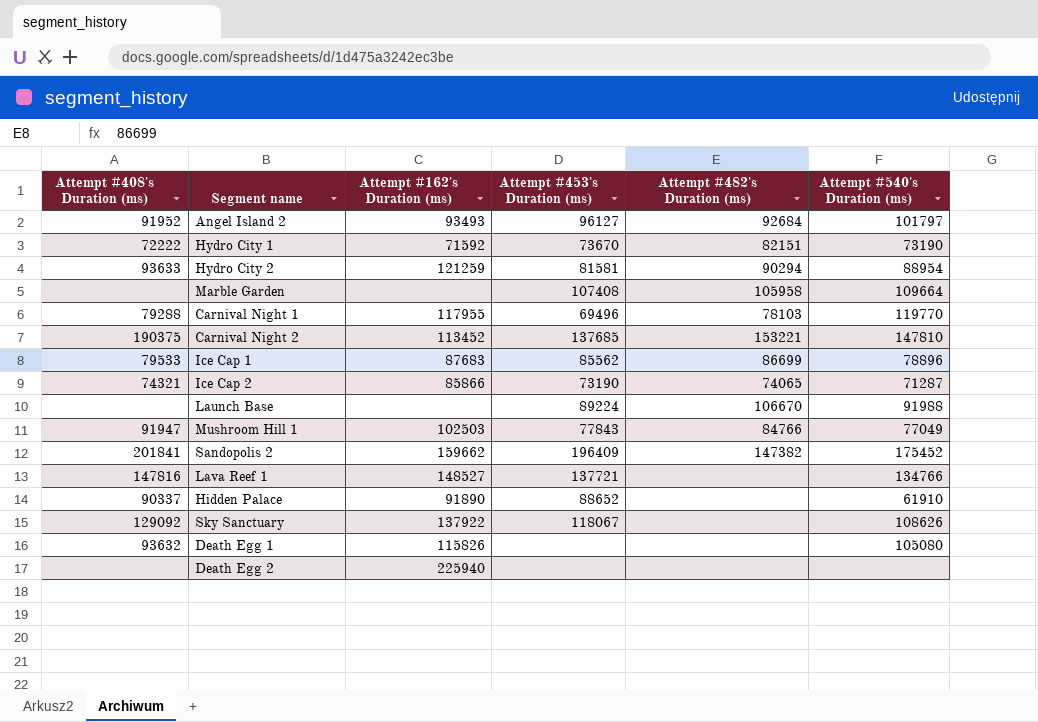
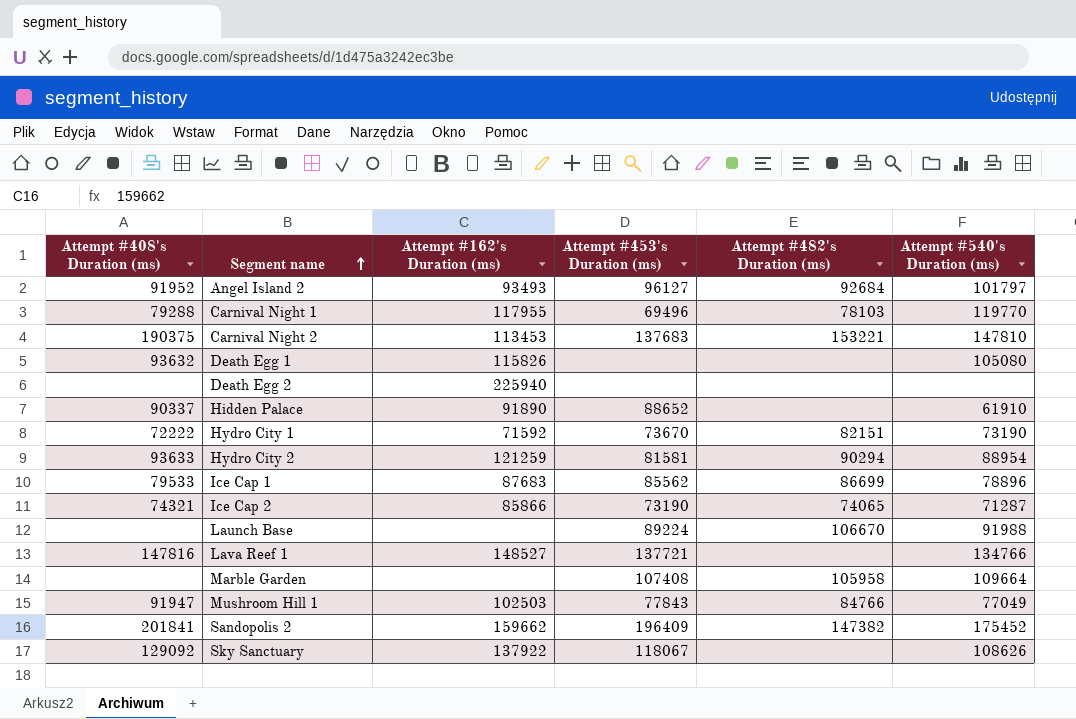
row order: none -> Segment name ascending
Carnival Night 2 | Attempt #162's Duration (ms): 113452 -> 113453
Carnival Night 2 | Attempt #453's Duration (ms): 137685 -> 137683

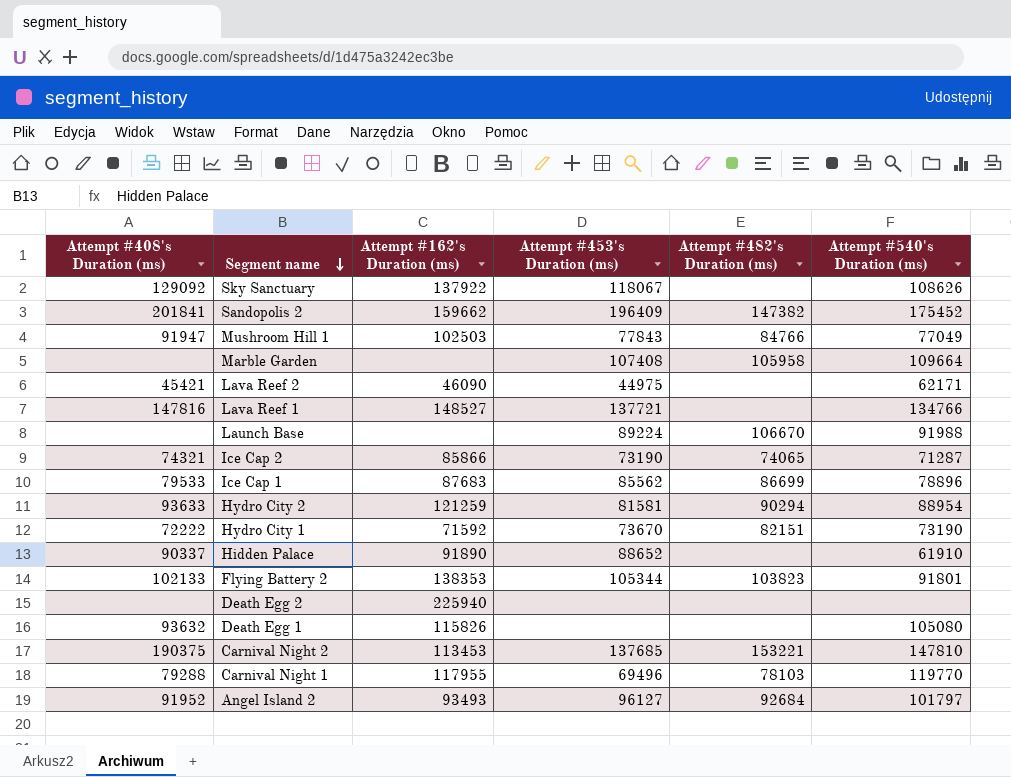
row order: Segment name ascending -> Segment name descending
row Lava Reef 2: none -> 45421 | 46090 | 44975 | none | 62171
row Flying Battery 2: none -> 102133 | 138353 | 105344 | 103823 | 91801
Carnival Night 2 | Attempt #453's Duration (ms): 137683 -> 137685

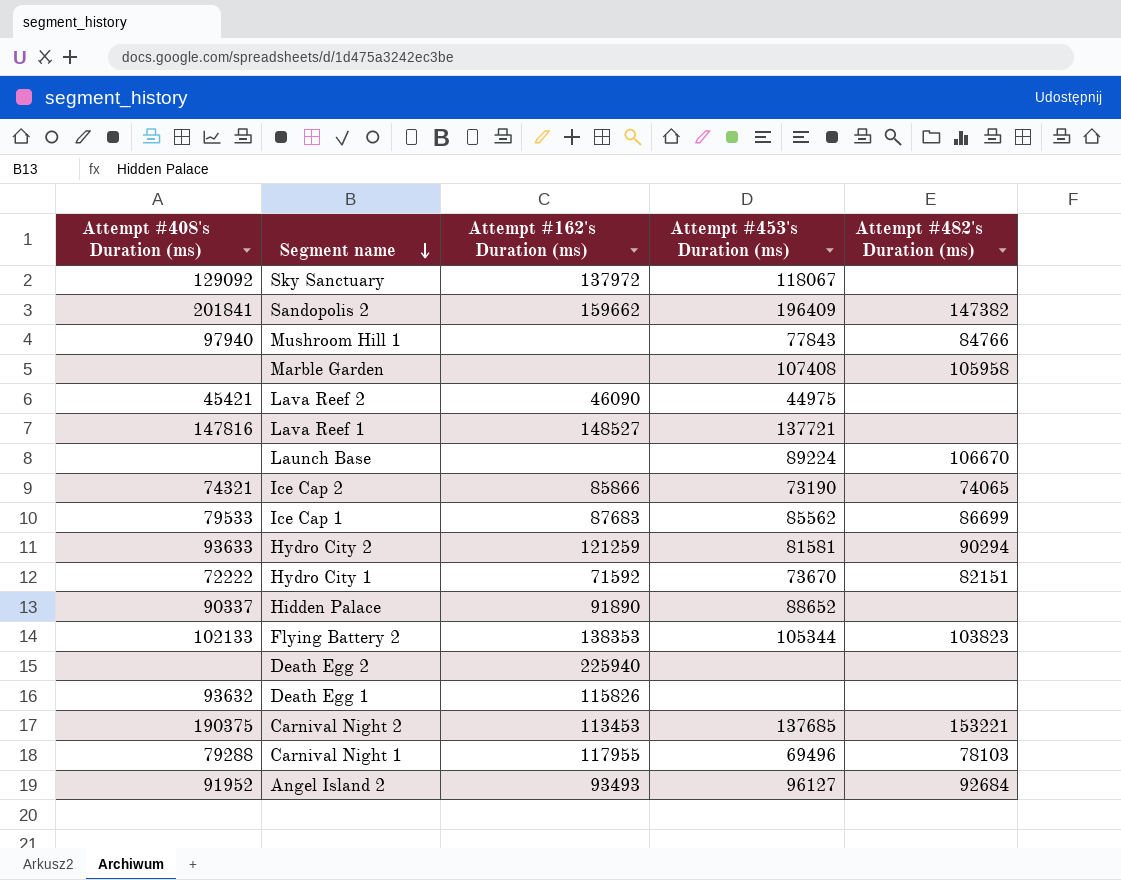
column Attempt #540's Duration (ms) | position: 6 -> none
Sky Sanctuary | Attempt #162's Duration (ms): 137922 -> 137972
Mushroom Hill 1 | Attempt #408's Duration (ms): 91947 -> 97940
Mushroom Hill 1 | Attempt #162's Duration (ms): 102503 -> none

